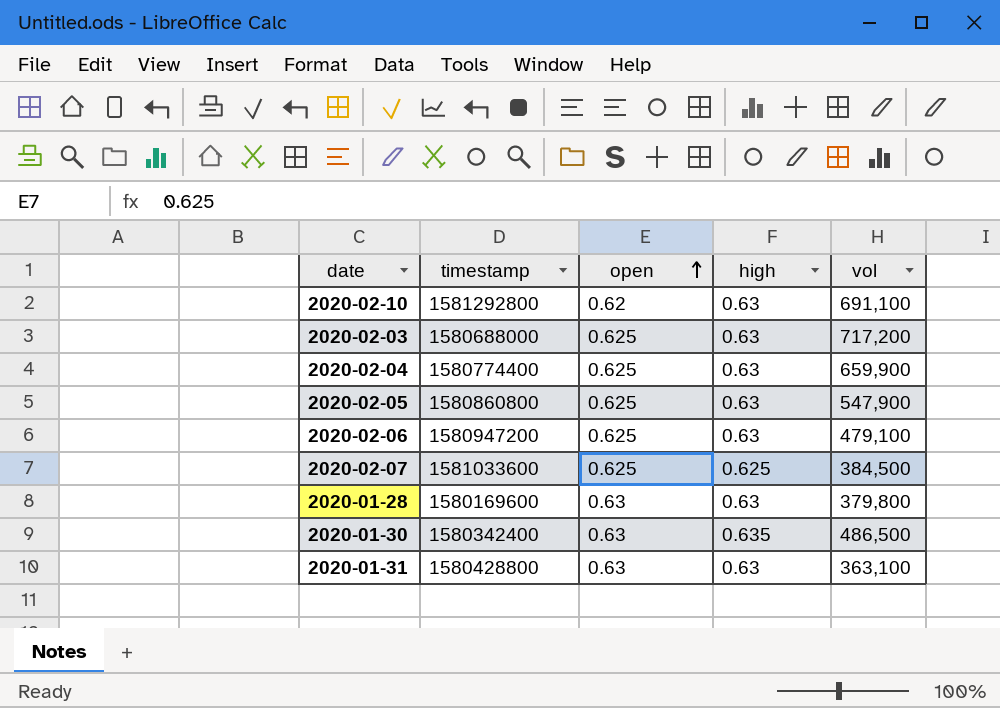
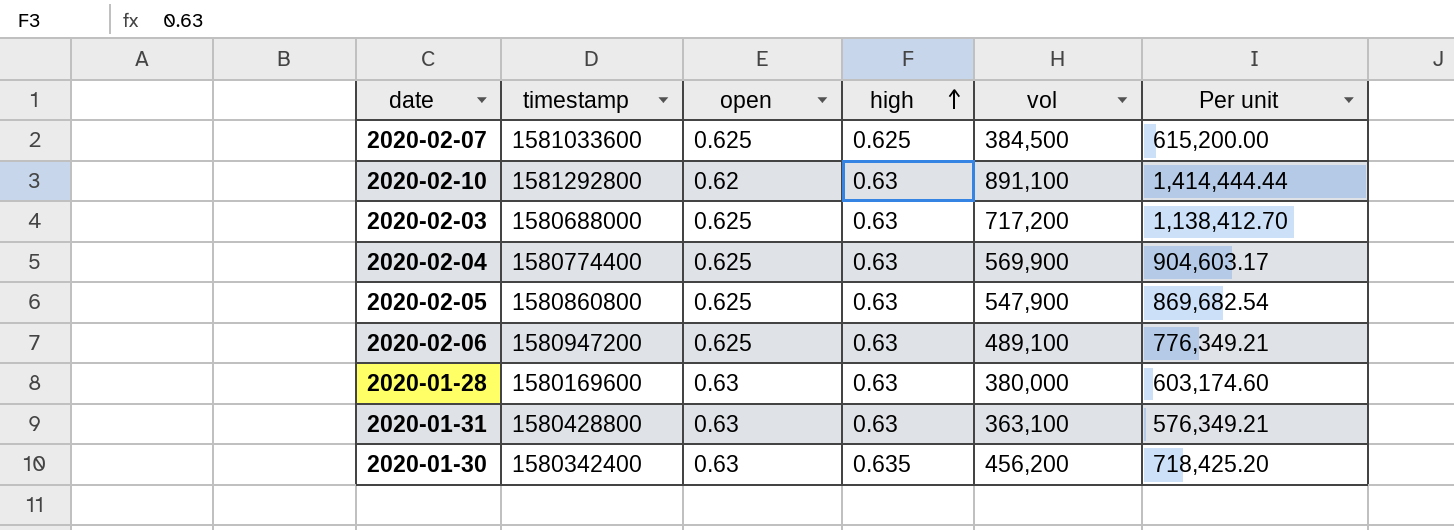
row order: open ascending -> high ascending
column Per unit | formula: none -> [vol] / [high]
2020-02-10 | vol: 691,100 -> 891,100
2020-02-04 | vol: 659,900 -> 569,900
2020-02-06 | vol: 479,100 -> 489,100
2020-01-28 | vol: 379,800 -> 380,000
2020-01-30 | vol: 486,500 -> 456,200

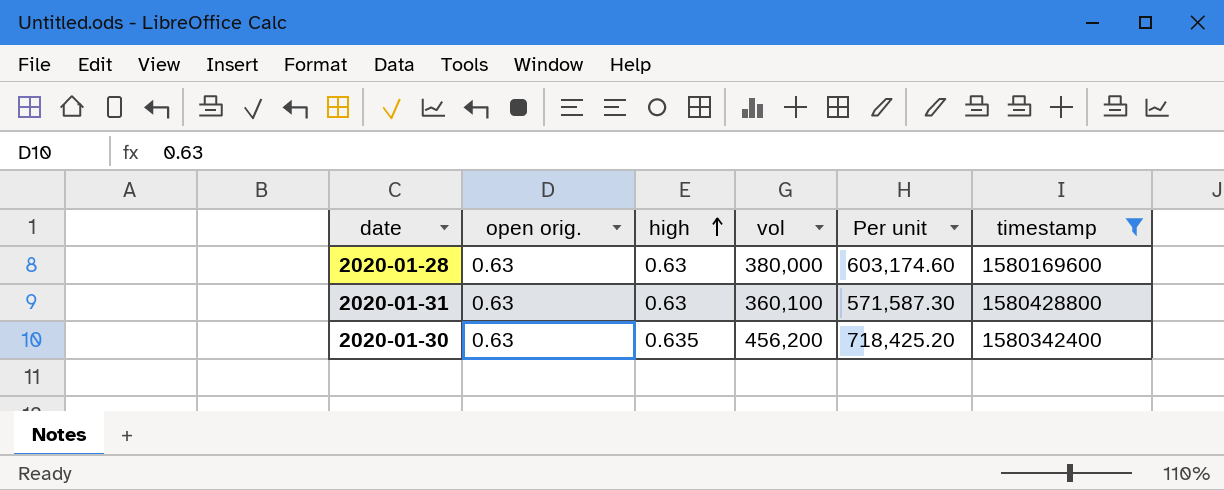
filter: none -> timestamp <= 1580428800
column name: open -> open orig.
column timestamp | position: 2 -> 6
2020-01-31 | vol: 363,100 -> 360,100
2020-01-31 | Per unit: 576,349.21 -> 571,587.30

